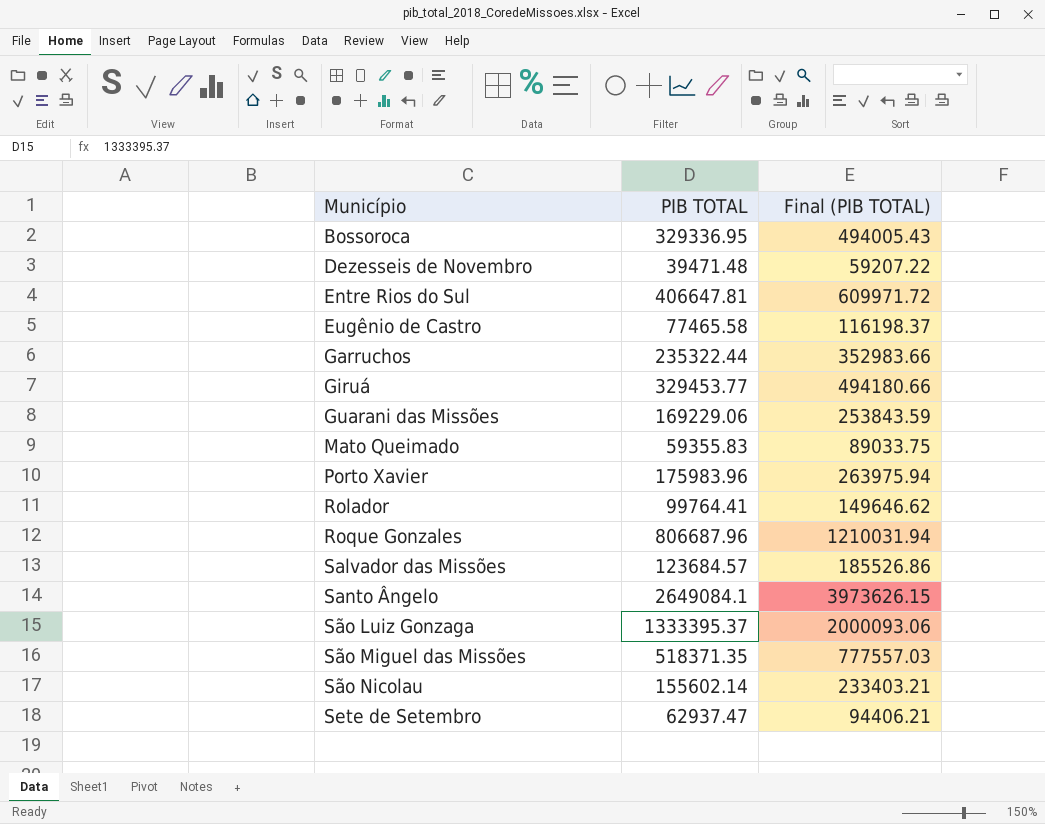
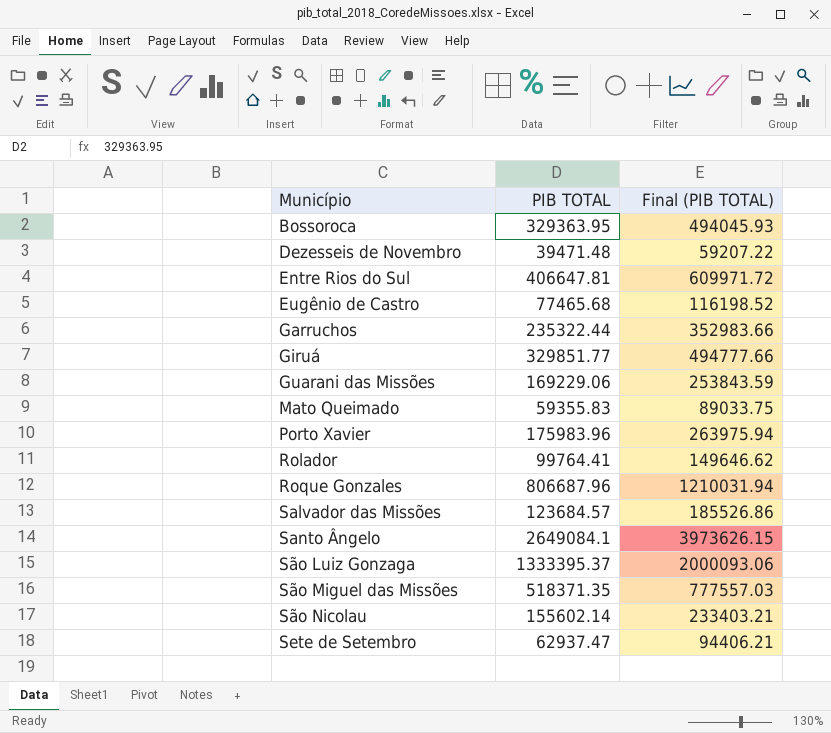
Bossoroca | PIB TOTAL: 329336.95 -> 329363.95
Bossoroca | Final (PIB TOTAL): 494005.43 -> 494045.93
Eugênio de Castro | PIB TOTAL: 77465.58 -> 77465.68
Eugênio de Castro | Final (PIB TOTAL): 116198.37 -> 116198.52
Giruá | PIB TOTAL: 329453.77 -> 329851.77
Giruá | Final (PIB TOTAL): 494180.66 -> 494777.66

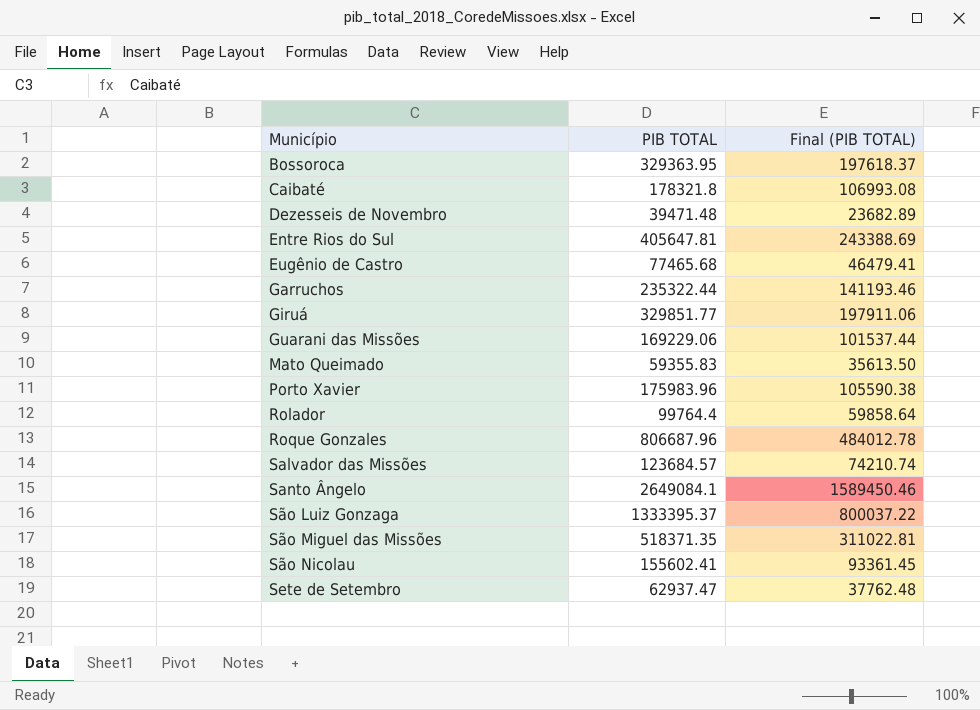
column Final (PIB TOTAL) | formula: [PIB TOTAL] * 1.5 -> [PIB TOTAL] * 0.6
row Caibaté: none -> 178321.8 | 106993.08
Entre Rios do Sul | PIB TOTAL: 406647.81 -> 405647.81
Rolador | PIB TOTAL: 99764.41 -> 99764.4
São Nicolau | PIB TOTAL: 155602.14 -> 155602.41

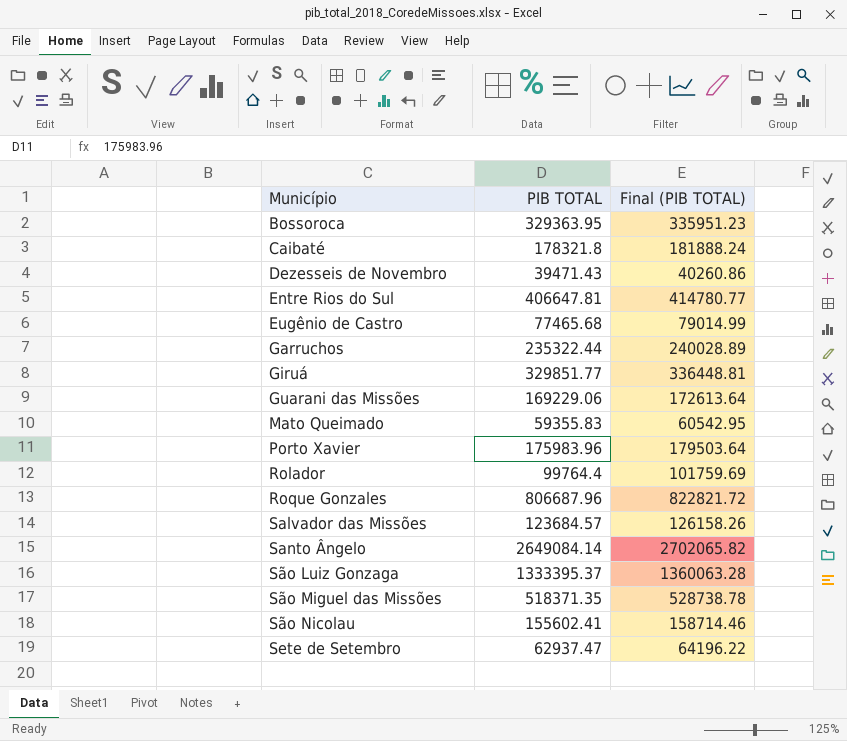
column Final (PIB TOTAL) | formula: [PIB TOTAL] * 0.6 -> [PIB TOTAL] * 1.02
Dezesseis de Novembro | PIB TOTAL: 39471.48 -> 39471.43
Entre Rios do Sul | PIB TOTAL: 405647.81 -> 406647.81
Santo Ângelo | PIB TOTAL: 2649084.1 -> 2649084.14

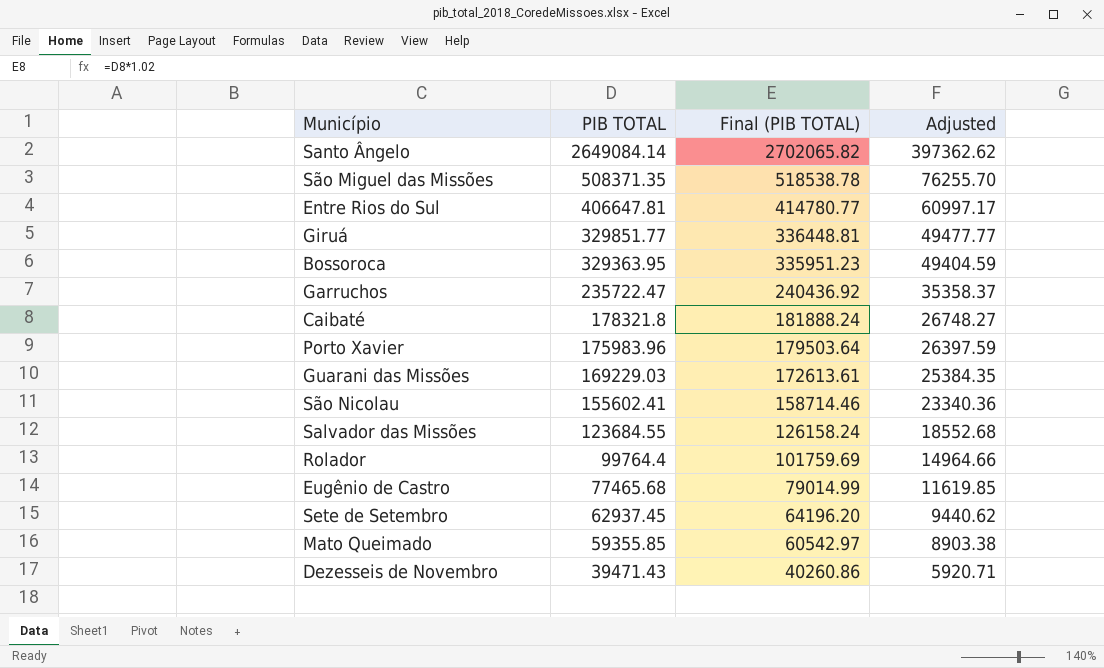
row order: Município ascending -> PIB TOTAL descending
column Adjusted | formula: none -> [PIB TOTAL] * 0.15
row Roque Gonzales: 806687.96 | 822821.72 -> none
row São Luiz Gonzaga: 1333395.37 | 1360063.28 -> none
São Miguel das Missões | PIB TOTAL: 518371.35 -> 508371.35
São Miguel das Missões | Final (PIB TOTAL): 528738.78 -> 518538.78
Garruchos | PIB TOTAL: 235322.44 -> 235722.47
Garruchos | Final (PIB TOTAL): 240028.89 -> 240436.92
Guarani das Missões | PIB TOTAL: 169229.06 -> 169229.03
Guarani das Missões | Final (PIB TOTAL): 172613.64 -> 172613.61
Salvador das Missões | PIB TOTAL: 123684.57 -> 123684.55
Salvador das Missões | Final (PIB TOTAL): 126158.26 -> 126158.24
Sete de Setembro | PIB TOTAL: 62937.47 -> 62937.45
Sete de Setembro | Final (PIB TOTAL): 64196.22 -> 64196.20
Mato Queimado | PIB TOTAL: 59355.83 -> 59355.85
Mato Queimado | Final (PIB TOTAL): 60542.95 -> 60542.97

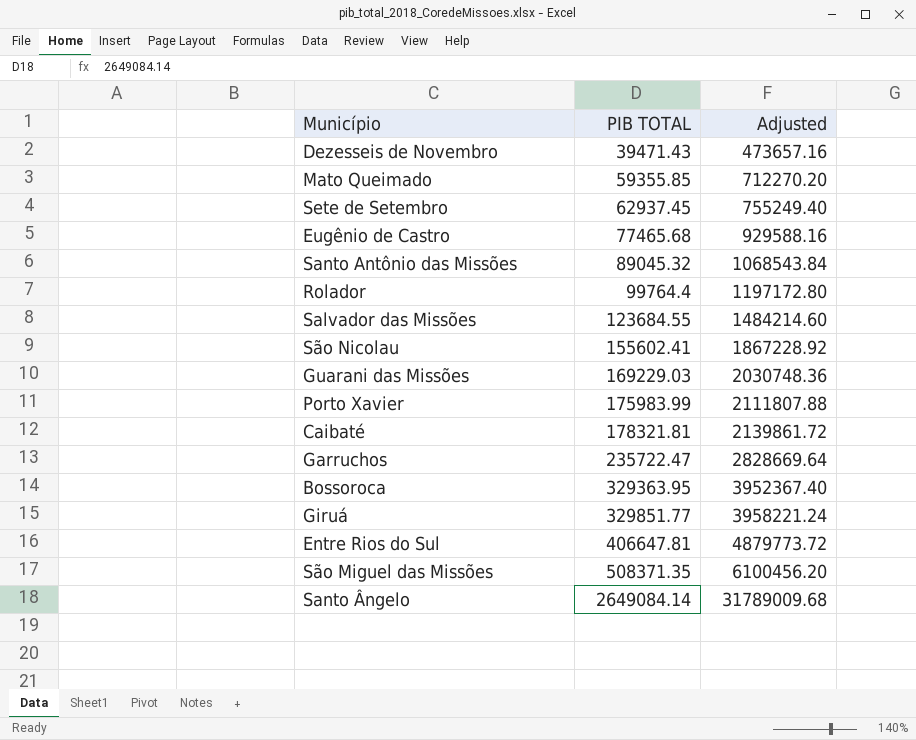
row order: PIB TOTAL descending -> PIB TOTAL ascending
column Final (PIB TOTAL) | formula: [PIB TOTAL] * 1.02 -> none
column Adjusted | formula: [PIB TOTAL] * 0.15 -> [PIB TOTAL] * 12
row Santo Antônio das Missões: none -> 89045.32 | 1068543.84
Porto Xavier | PIB TOTAL: 175983.96 -> 175983.99
Caibaté | PIB TOTAL: 178321.8 -> 178321.81

